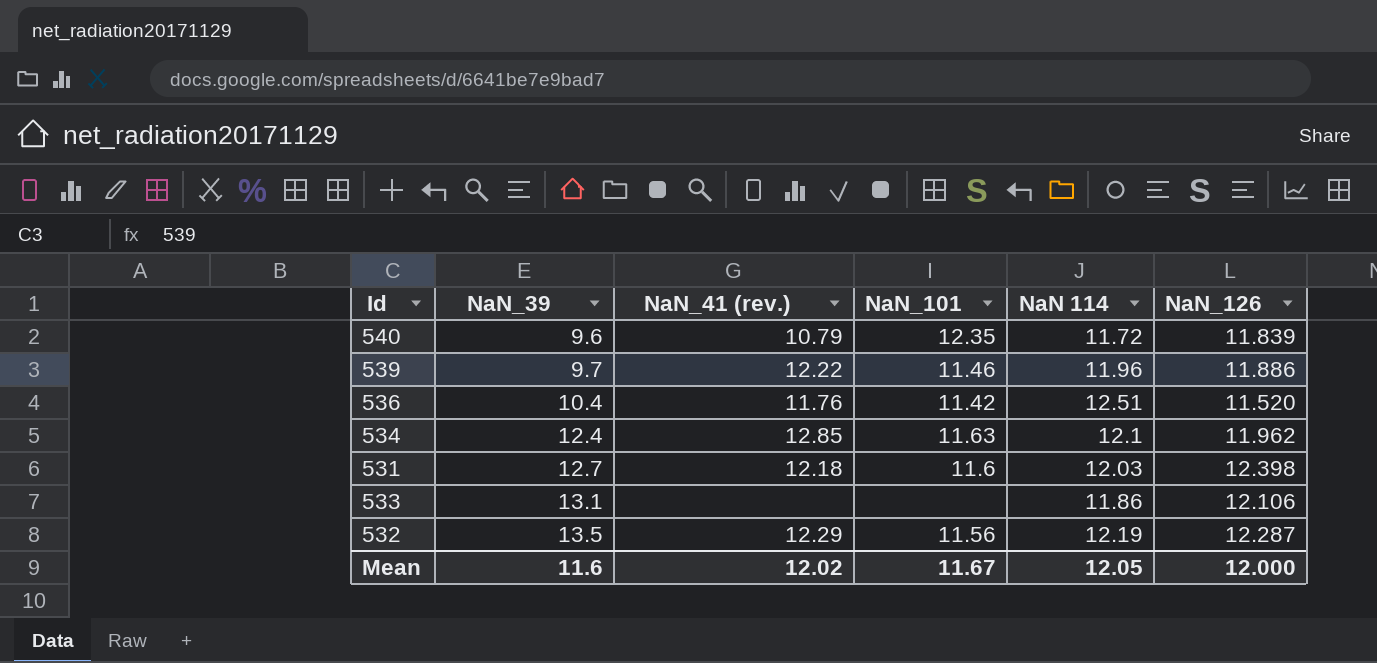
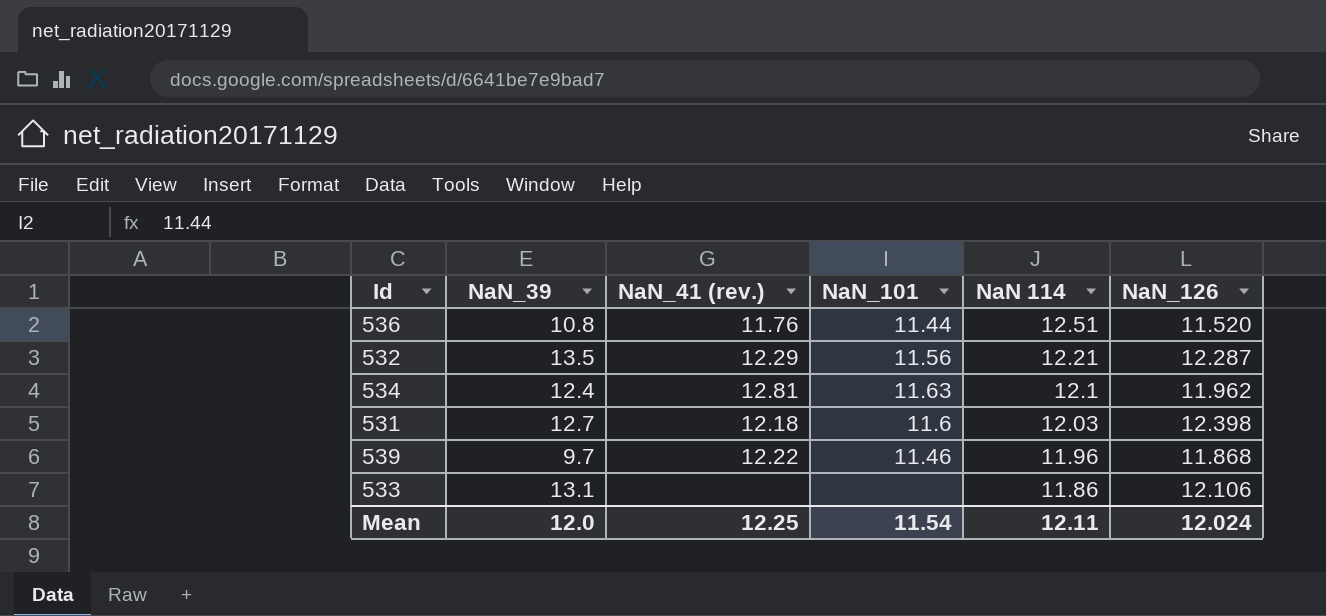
row order: NaN_39 ascending -> NaN 114 descending
row 540: 9.6 | 10.79 | 12.35 | 11.72 | 11.839 -> none
536 | NaN_39: 10.4 -> 10.8
536 | NaN_101: 11.42 -> 11.44
532 | NaN 114: 12.19 -> 12.21
534 | NaN_41 (rev.): 12.85 -> 12.81
539 | NaN_126: 11.886 -> 11.868
Mean | NaN_39: 11.6 -> 12.0
Mean | NaN_41 (rev.): 12.02 -> 12.25
Mean | NaN_101: 11.67 -> 11.54
Mean | NaN 114: 12.05 -> 12.11
Mean | NaN_126: 12.000 -> 12.024

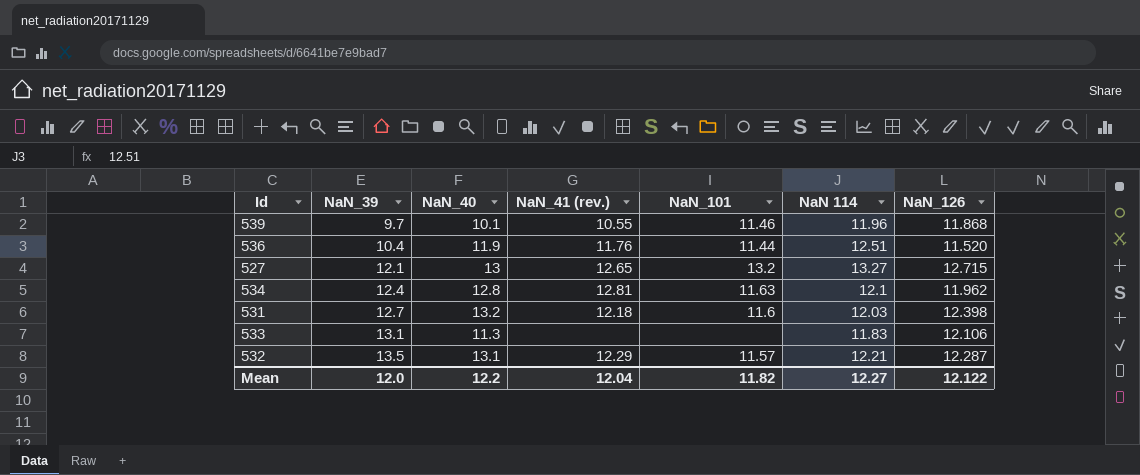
row order: NaN 114 descending -> NaN_39 ascending
column NaN_40 | position: none -> 3
539 | NaN_41 (rev.): 12.22 -> 10.55
536 | NaN_39: 10.8 -> 10.4
row 527: none -> 12.1 | 13 | 12.65 | 13.2 | 13.27 | 12.715
533 | NaN 114: 11.86 -> 11.83
532 | NaN_101: 11.56 -> 11.57
Mean | NaN_41 (rev.): 12.25 -> 12.04
Mean | NaN_101: 11.54 -> 11.82
Mean | NaN 114: 12.11 -> 12.27
Mean | NaN_126: 12.024 -> 12.122

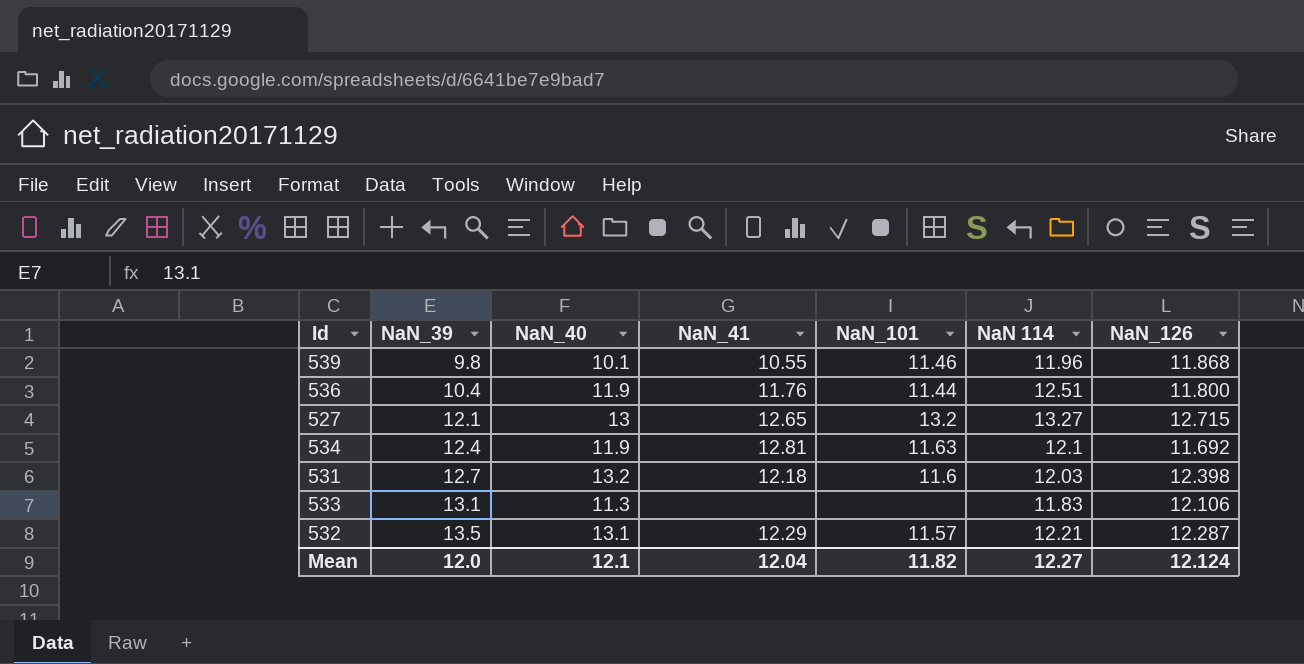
column name: NaN_41 (rev.) -> NaN_41
539 | NaN_39: 9.7 -> 9.8
536 | NaN_126: 11.520 -> 11.800
534 | NaN_40: 12.8 -> 11.9
534 | NaN_126: 11.962 -> 11.692
Mean | NaN_40: 12.2 -> 12.1
Mean | NaN_126: 12.122 -> 12.124

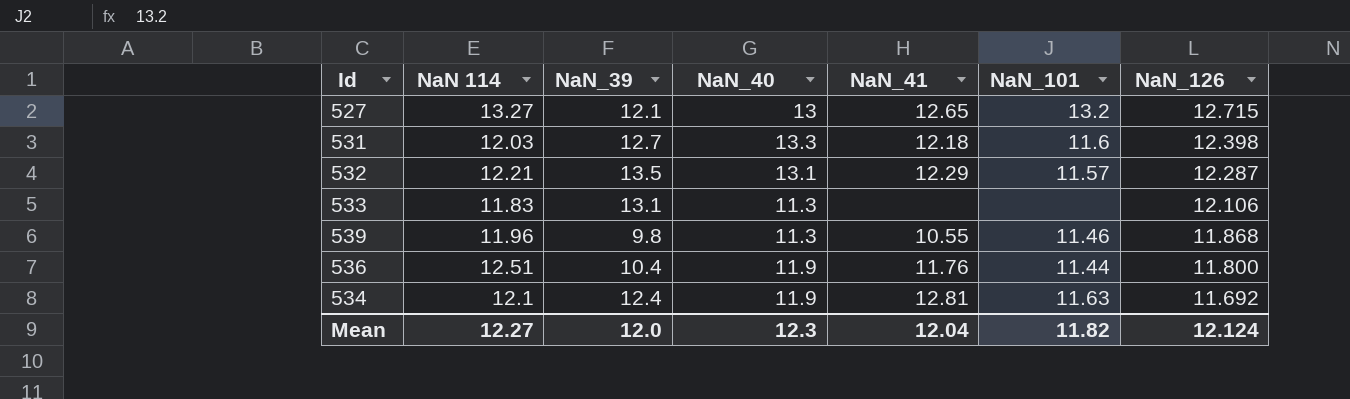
row order: NaN_39 ascending -> NaN_126 descending
column NaN 114 | position: 6 -> 2
531 | NaN_40: 13.2 -> 13.3
539 | NaN_40: 10.1 -> 11.3
Mean | NaN_40: 12.1 -> 12.3

